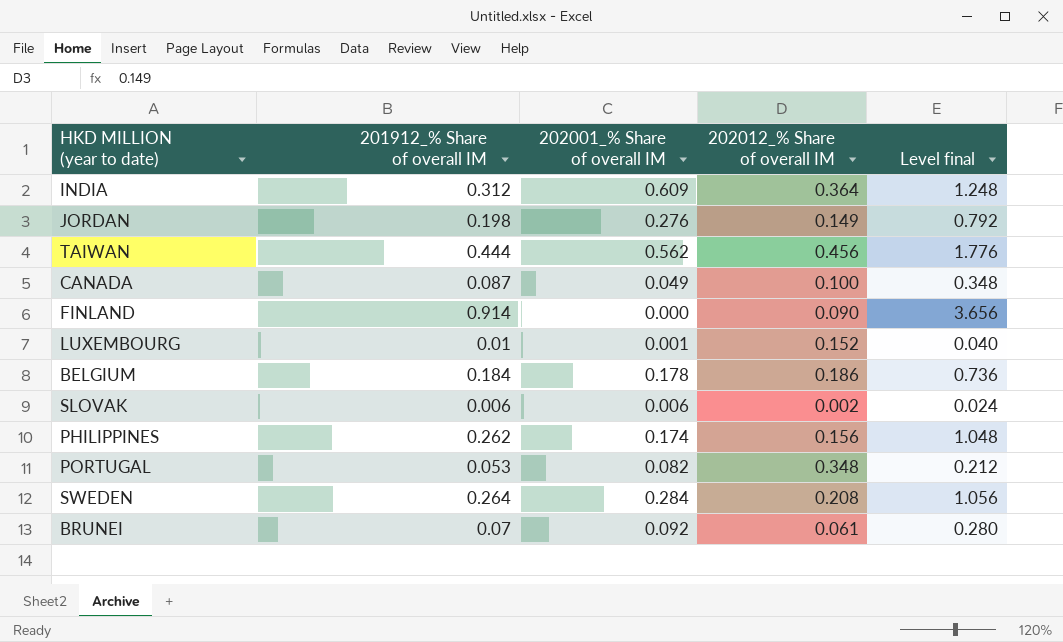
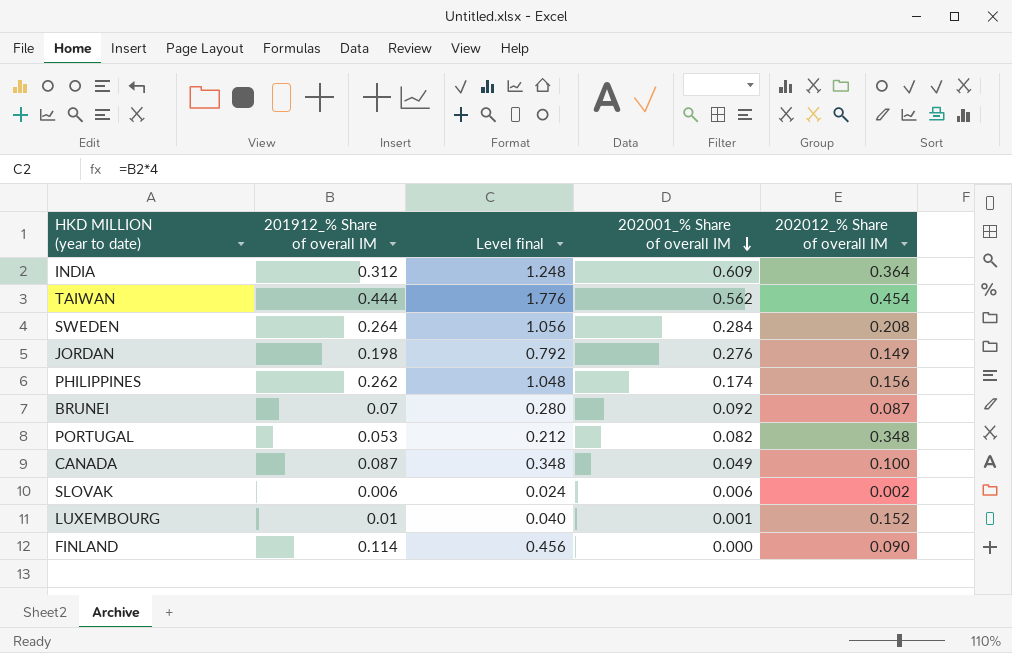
row order: none -> 202001_% Share of overall IM descending
column Level final | position: 5 -> 3
row BELGIUM: 0.184 | 0.178 | 0.186 | 0.736 -> none
TAIWAN | 202012_% Share of overall IM: 0.456 -> 0.454
BRUNEI | 202012_% Share of overall IM: 0.061 -> 0.087
FINLAND | 201912_% Share of overall IM: 0.914 -> 0.114
FINLAND | Level final: 3.656 -> 0.456

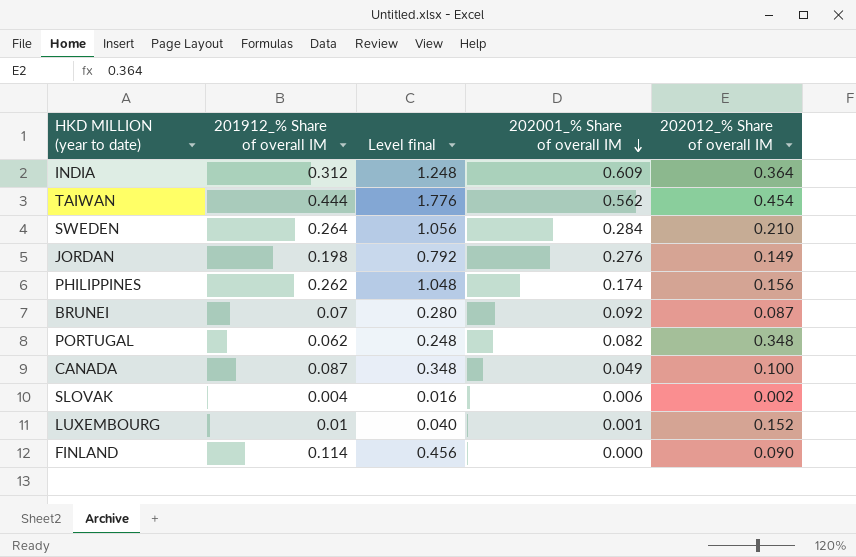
SWEDEN | 202012_% Share of overall IM: 0.208 -> 0.210
PORTUGAL | 201912_% Share of overall IM: 0.053 -> 0.062
PORTUGAL | Level final: 0.212 -> 0.248
SLOVAK | 201912_% Share of overall IM: 0.006 -> 0.004
SLOVAK | Level final: 0.024 -> 0.016

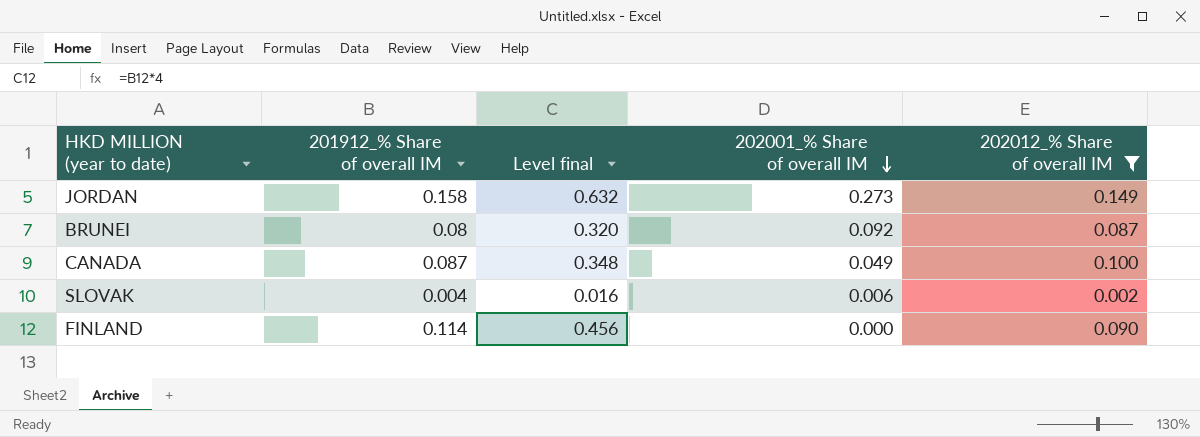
filter: none -> 202012_% Share of overall IM <= 0.149
JORDAN | 201912_% Share of overall IM: 0.198 -> 0.158
JORDAN | Level final: 0.792 -> 0.632
JORDAN | 202001_% Share of overall IM: 0.276 -> 0.273
BRUNEI | 201912_% Share of overall IM: 0.07 -> 0.08
BRUNEI | Level final: 0.280 -> 0.320

